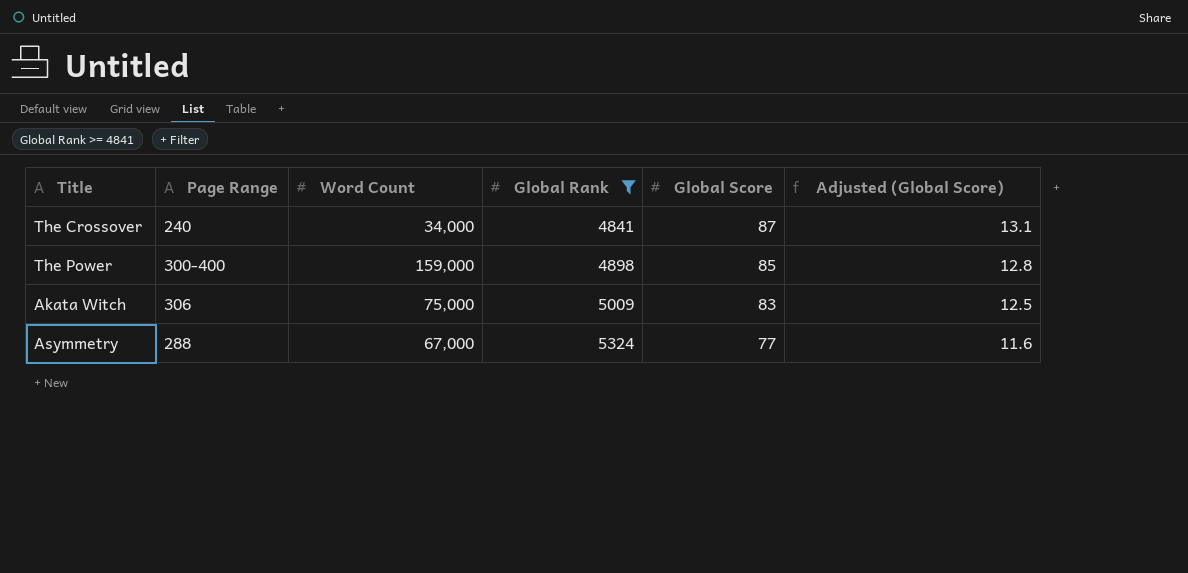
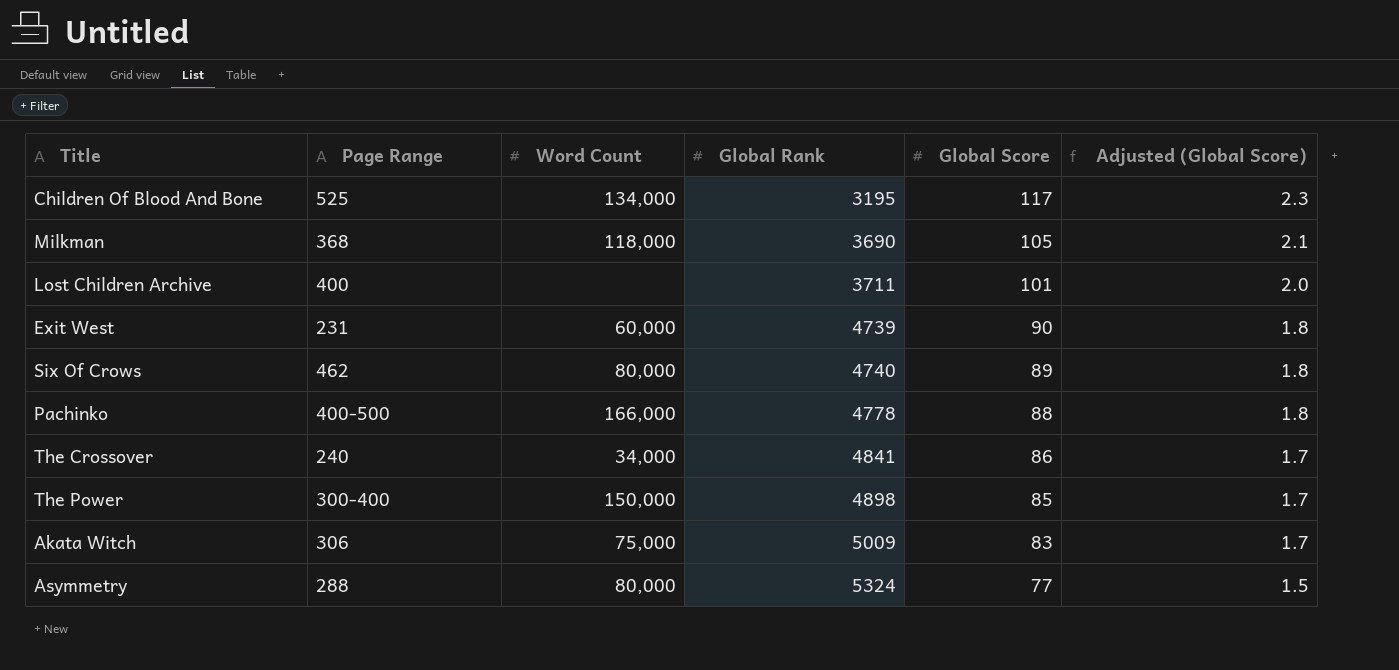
filter: Global Rank >= 4841 -> none
column Adjusted (Global Score) | formula: [Global Score] * 0.15 -> [Global Score] * 0.02
The Crossover | Global Score: 87 -> 86
The Power | Word Count: 159,000 -> 150,000
Asymmetry | Word Count: 67,000 -> 80,000

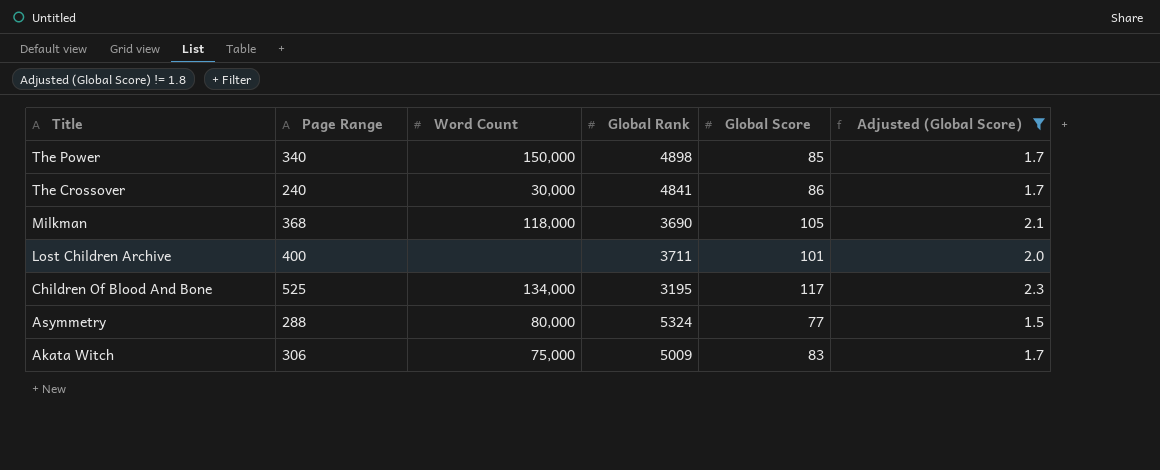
filter: none -> Adjusted (Global Score) != 1.8
row order: Global Rank ascending -> Title descending
The Power | Page Range: 300-400 -> 340
The Crossover | Word Count: 34,000 -> 30,000

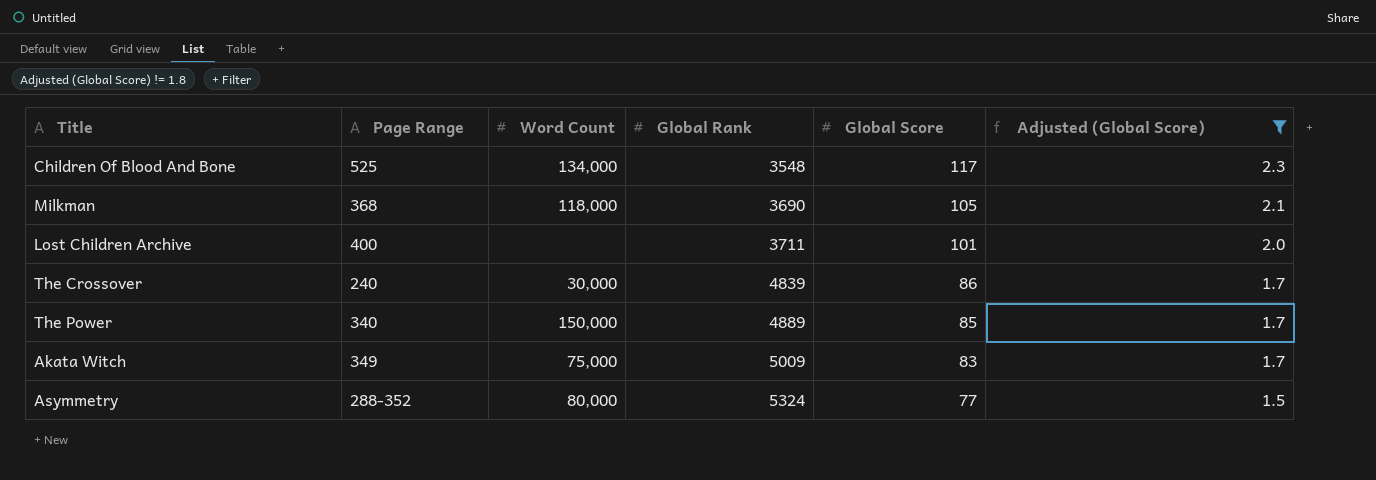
row order: Title descending -> Global Rank ascending
Children Of Blood And Bone | Global Rank: 3195 -> 3548
The Crossover | Global Rank: 4841 -> 4839
The Power | Global Rank: 4898 -> 4889
Akata Witch | Page Range: 306 -> 349
Asymmetry | Page Range: 288 -> 288-352

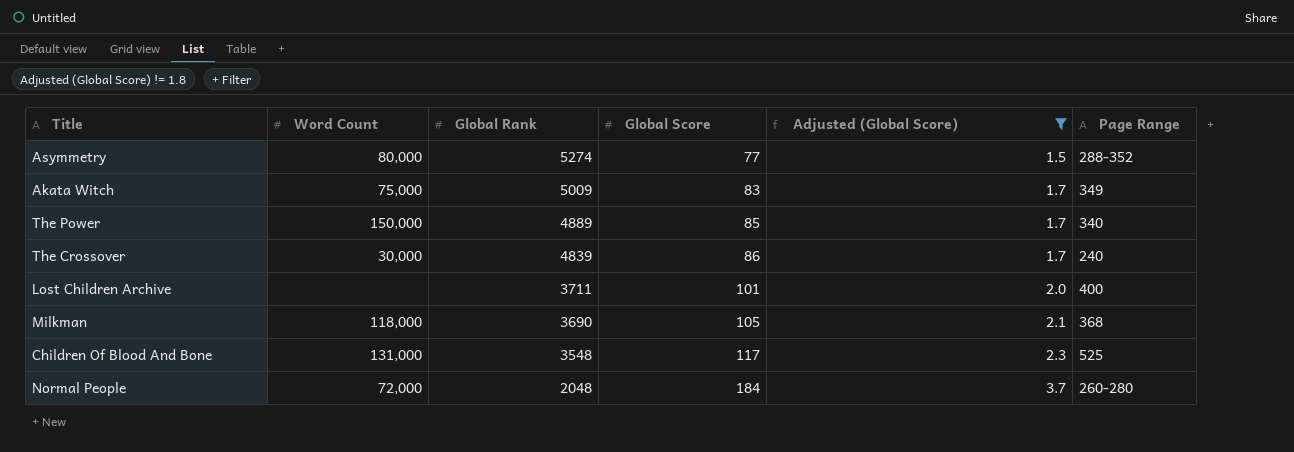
row order: Global Rank ascending -> Global Rank descending
column Page Range | position: 2 -> 6
Asymmetry | Global Rank: 5324 -> 5274
Children Of Blood And Bone | Word Count: 134,000 -> 131,000
row Normal People: none -> 72,000 | 2048 | 184 | 3.7 | 260-280

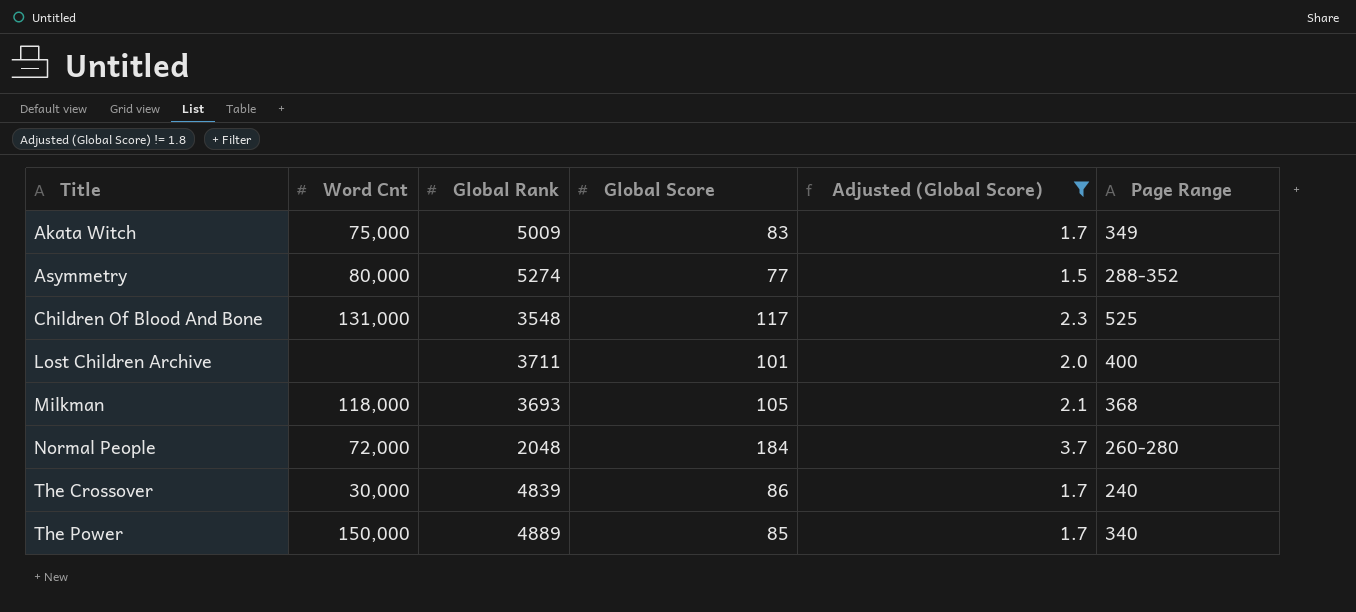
row order: Global Rank descending -> Title ascending
column name: Word Count -> Word Cnt
Milkman | Global Rank: 3690 -> 3693

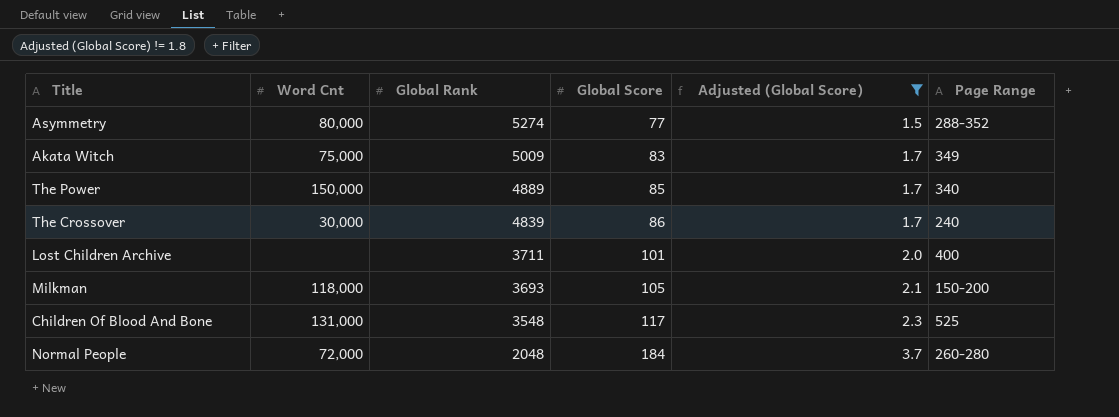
row order: Title ascending -> Global Rank descending
Milkman | Page Range: 368 -> 150-200

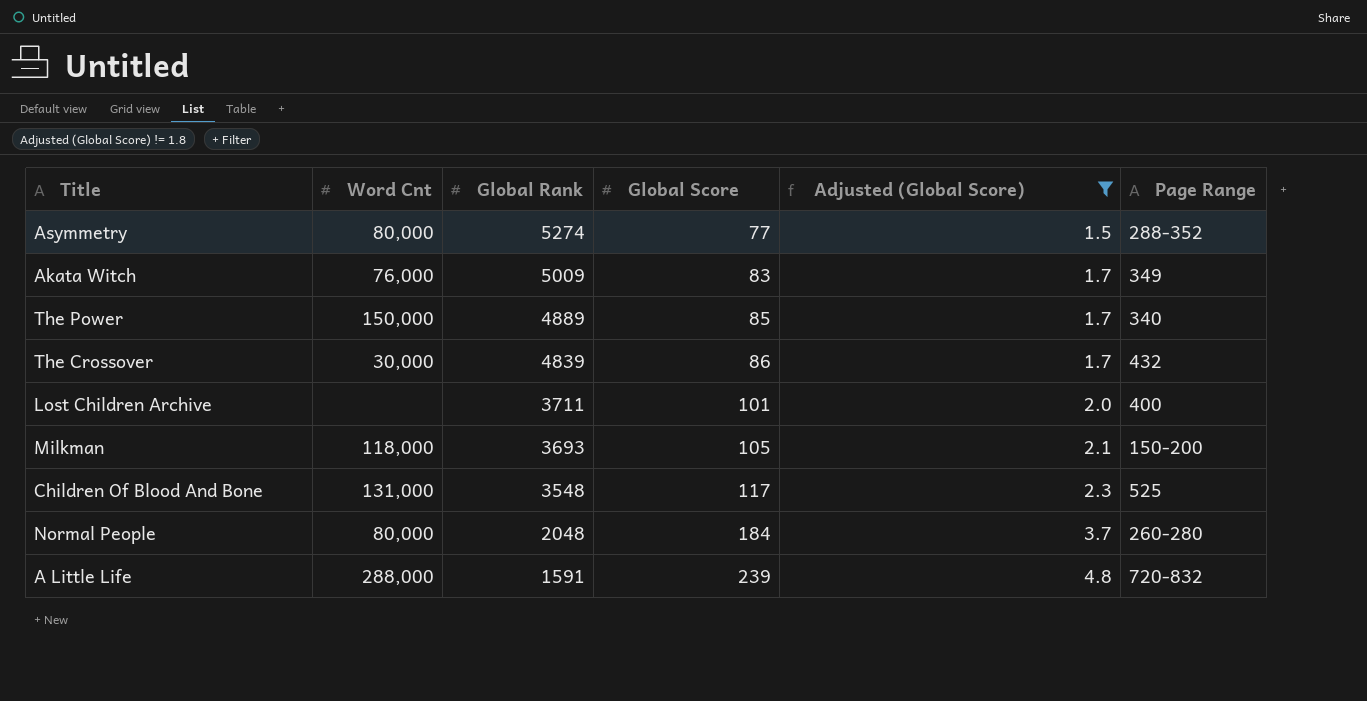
Akata Witch | Word Cnt: 75,000 -> 76,000
The Crossover | Page Range: 240 -> 432
Normal People | Word Cnt: 72,000 -> 80,000
row A Little Life: none -> 288,000 | 1591 | 239 | 4.8 | 720-832

